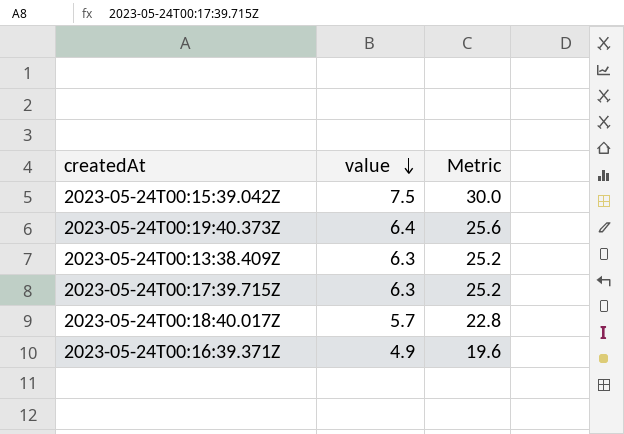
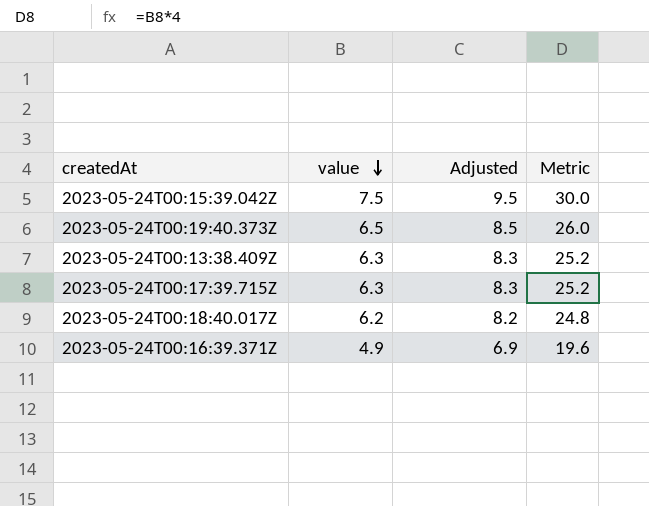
column Adjusted | formula: none -> [value] + 2
2023-05-24T00:19:40.373Z | value: 6.4 -> 6.5
2023-05-24T00:19:40.373Z | Metric: 25.6 -> 26.0
2023-05-24T00:18:40.017Z | value: 5.7 -> 6.2
2023-05-24T00:18:40.017Z | Metric: 22.8 -> 24.8

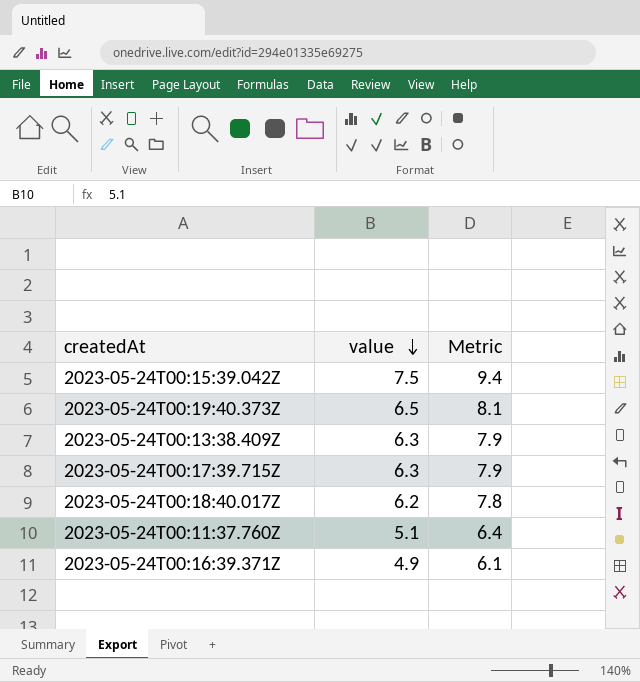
column Adjusted | formula: [value] + 2 -> none
column Metric | formula: [value] * 4 -> [value] * 1.25
row 2023-05-24T00:11:37.760Z: none -> 5.1 | 6.4

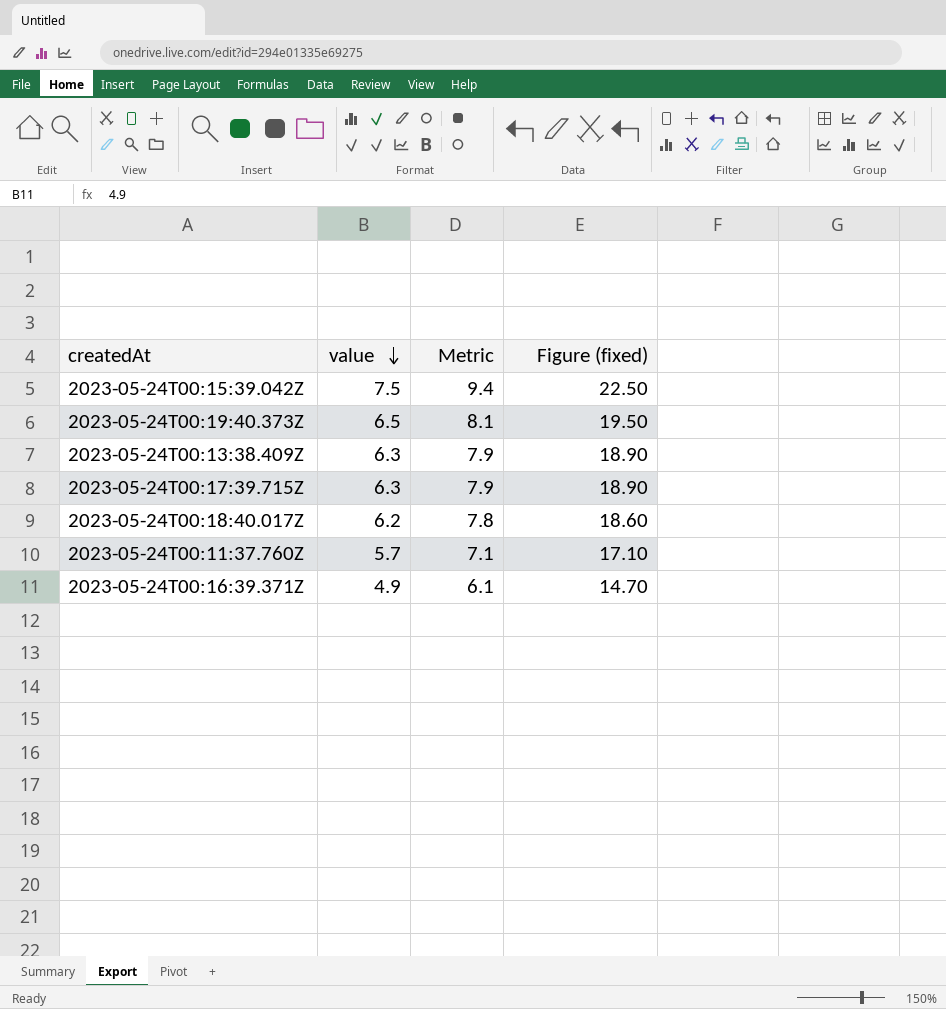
column Figure (fixed) | formula: none -> [value] * 3
2023-05-24T00:11:37.760Z | value: 5.1 -> 5.7
2023-05-24T00:11:37.760Z | Metric: 6.4 -> 7.1

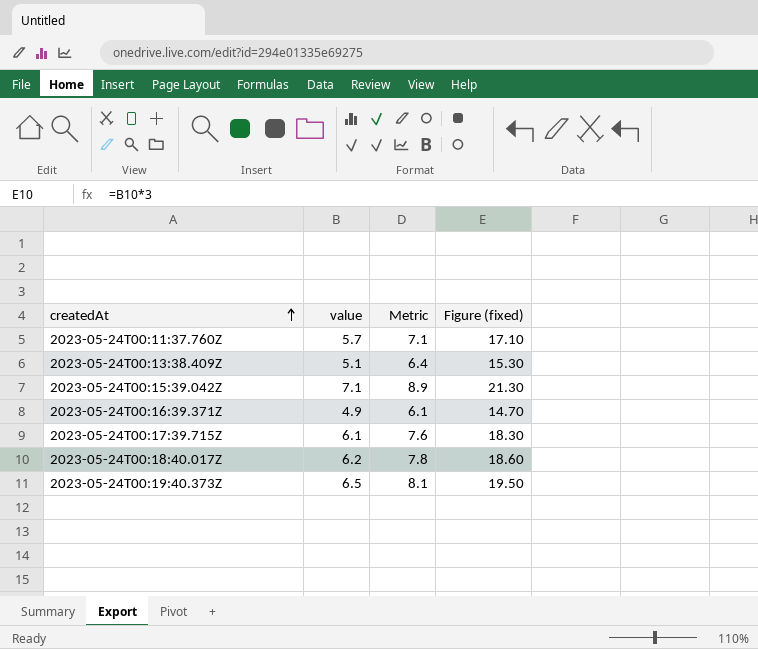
row order: value descending -> createdAt ascending
2023-05-24T00:13:38.409Z | value: 6.3 -> 5.1
2023-05-24T00:13:38.409Z | Metric: 7.9 -> 6.4
2023-05-24T00:13:38.409Z | Figure (fixed): 18.90 -> 15.30
2023-05-24T00:15:39.042Z | value: 7.5 -> 7.1
2023-05-24T00:15:39.042Z | Metric: 9.4 -> 8.9
2023-05-24T00:15:39.042Z | Figure (fixed): 22.50 -> 21.30
2023-05-24T00:17:39.715Z | value: 6.3 -> 6.1
2023-05-24T00:17:39.715Z | Metric: 7.9 -> 7.6
2023-05-24T00:17:39.715Z | Figure (fixed): 18.90 -> 18.30

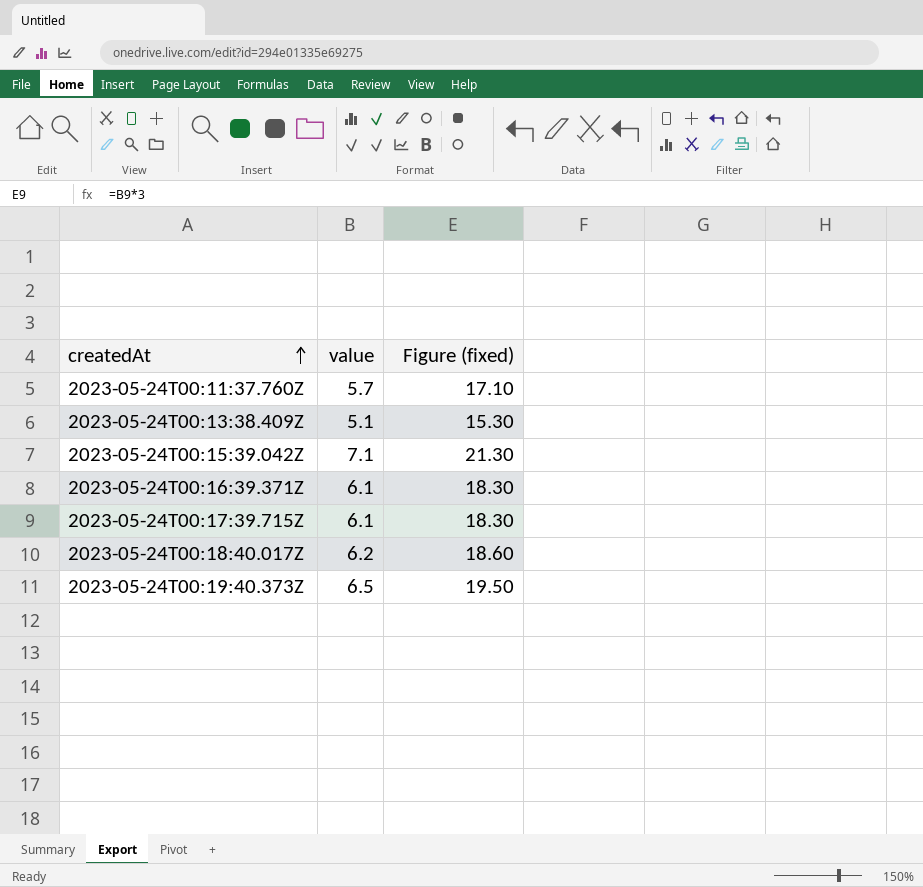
column Metric | formula: [value] * 1.25 -> none
2023-05-24T00:16:39.371Z | value: 4.9 -> 6.1
2023-05-24T00:16:39.371Z | Figure (fixed): 14.70 -> 18.30

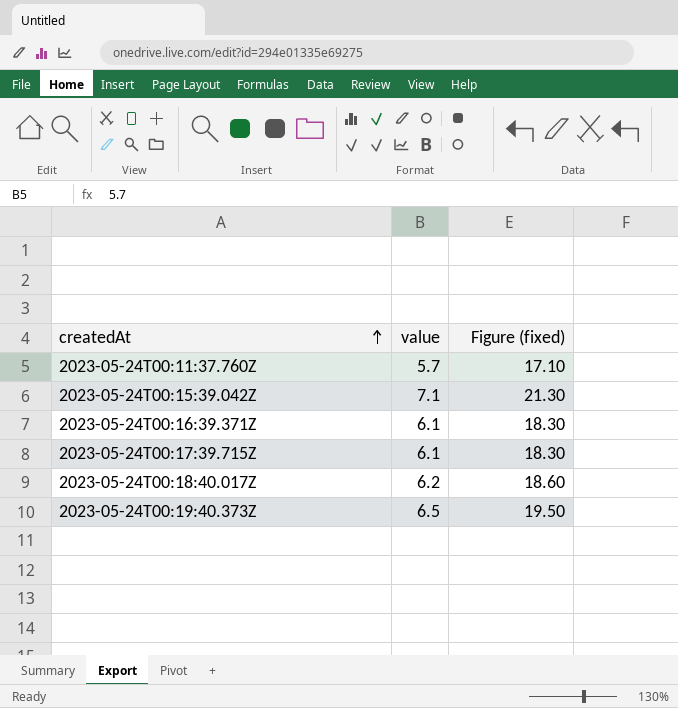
row 2023-05-24T00:13:38.409Z: 5.1 | 15.30 -> none

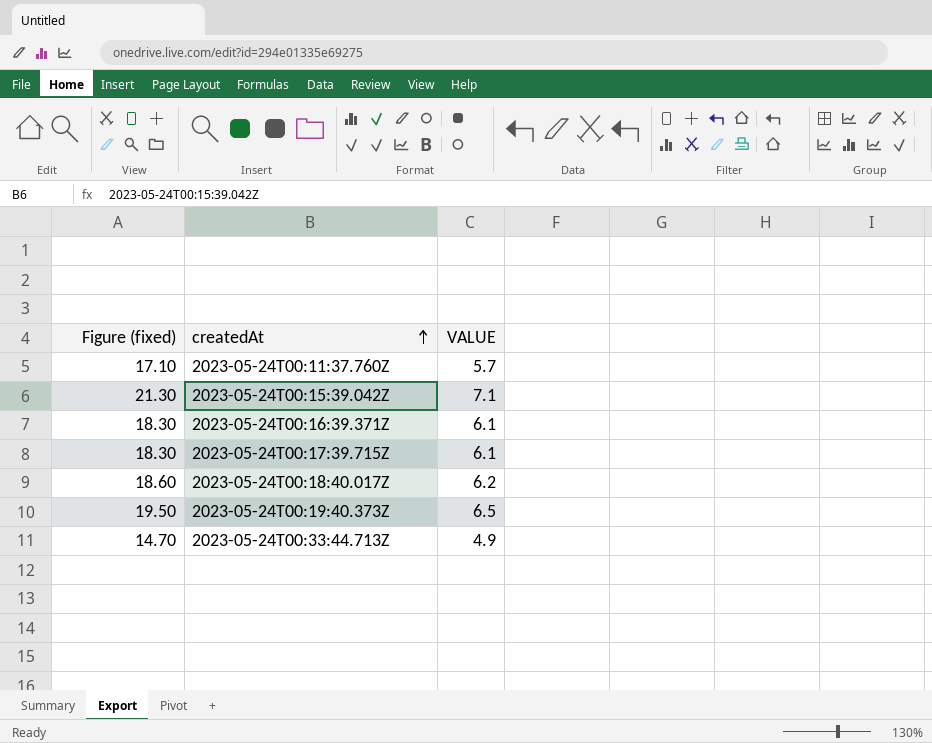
column Figure (fixed) | position: 3 -> 1
column name: value -> VALUE
row 2023-05-24T00:33:44.713Z: none -> 14.70 | 4.9

